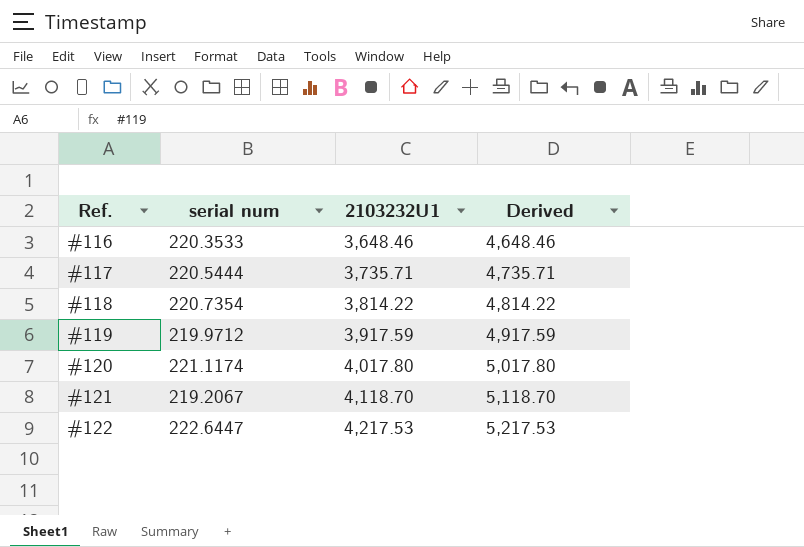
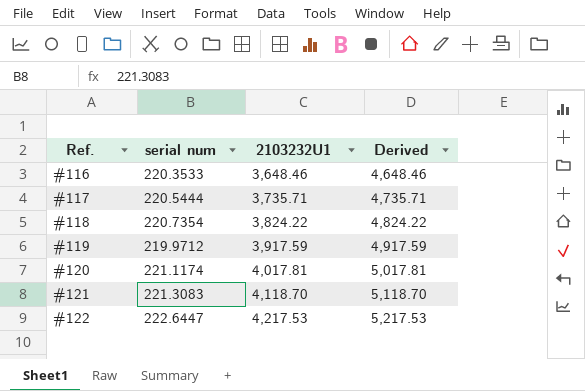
#118 | 2103232U1: 3,814.22 -> 3,824.22
#118 | Derived: 4,814.22 -> 4,824.22
#120 | 2103232U1: 4,017.80 -> 4,017.81
#120 | Derived: 5,017.80 -> 5,017.81
#121 | serial num: 219.2067 -> 221.3083

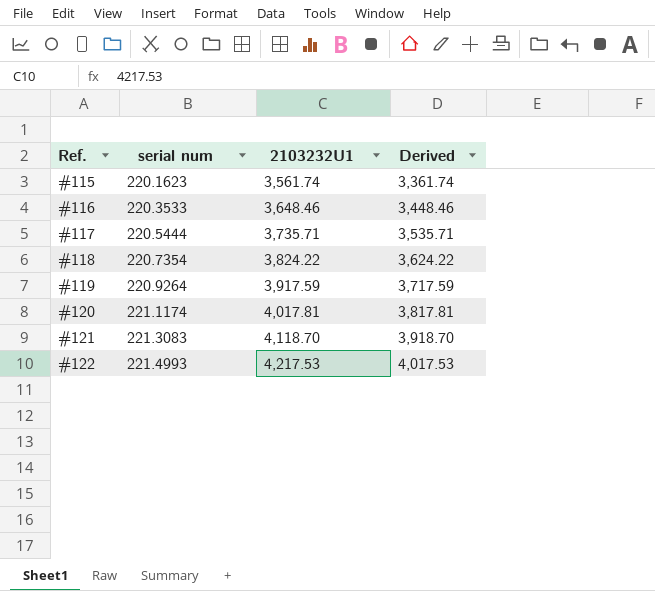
column Derived | formula: [2103232U1] + 1000 -> [2103232U1] - 200
row #115: none -> 220.1623 | 3,561.74 | 3,361.74
#119 | serial num: 219.9712 -> 220.9264
#122 | serial num: 222.6447 -> 221.4993

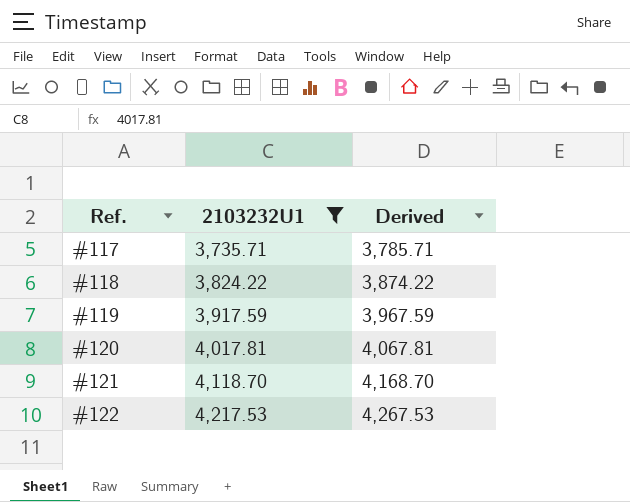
filter: none -> 2103232U1 >= 3,735.71
column serial num | position: 2 -> none
column Derived | formula: [2103232U1] - 200 -> [2103232U1] + 50

